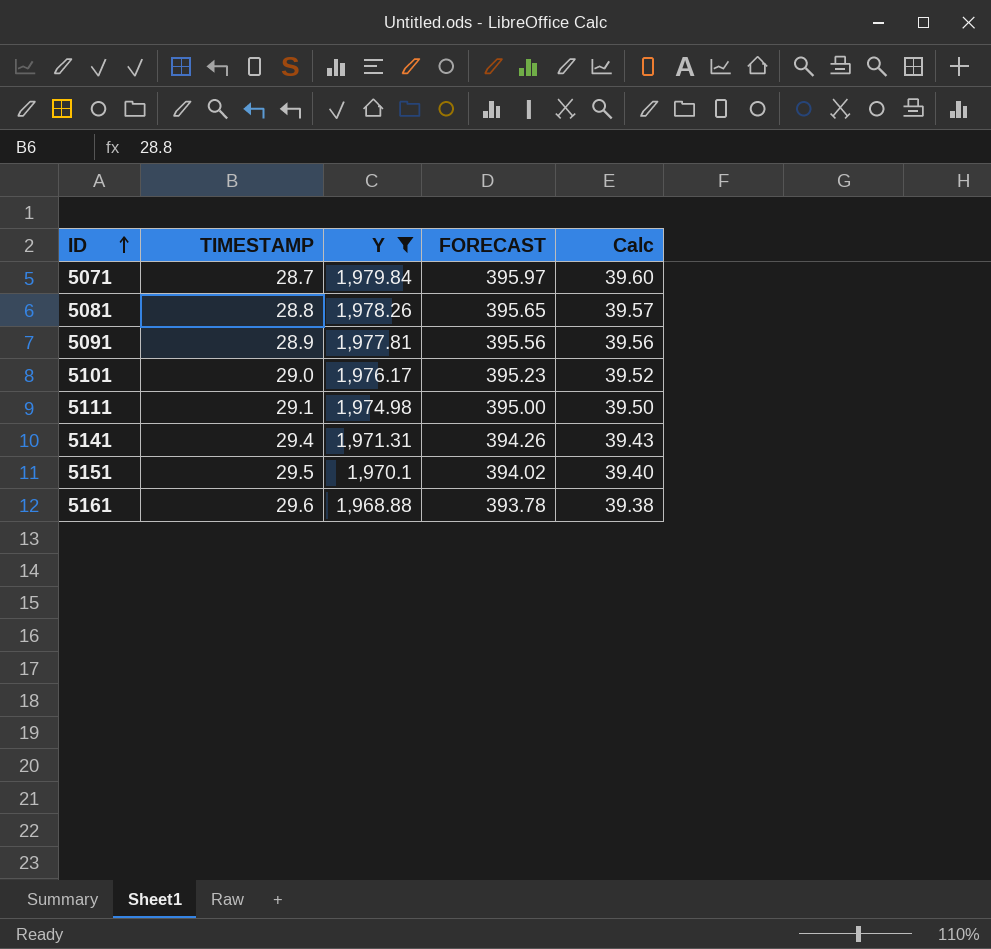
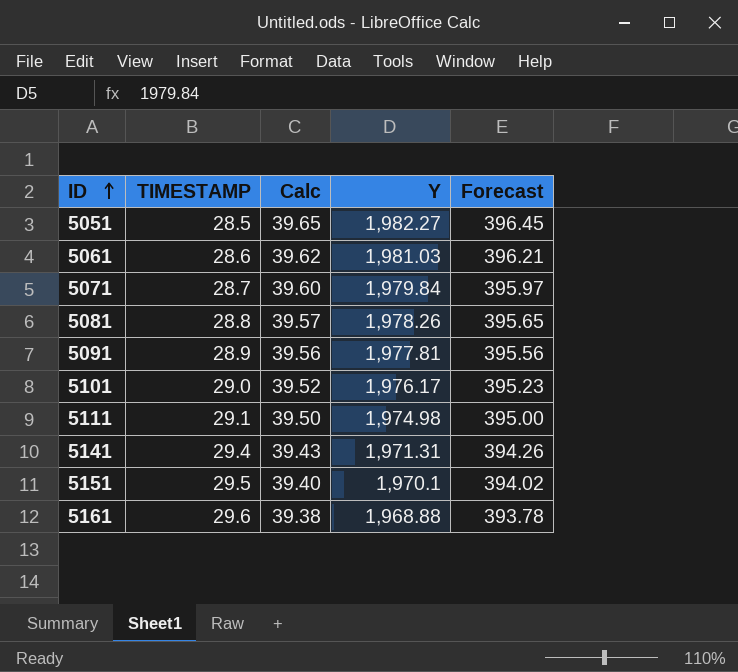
filter: Y <= 1,979.84 -> none
column Calc | position: 5 -> 3
column name: FORECAST -> Forecast

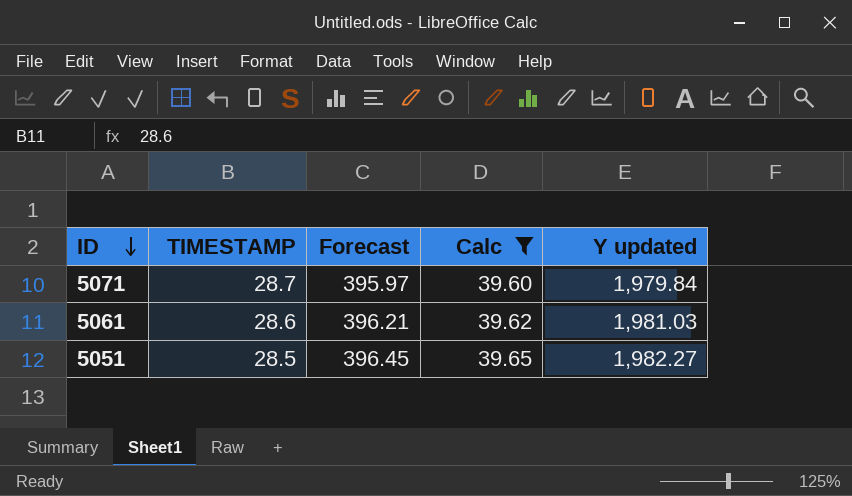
filter: none -> Calc >= 39.60
row order: ID ascending -> ID descending
column Forecast | position: 5 -> 3
column name: Y -> Y updated

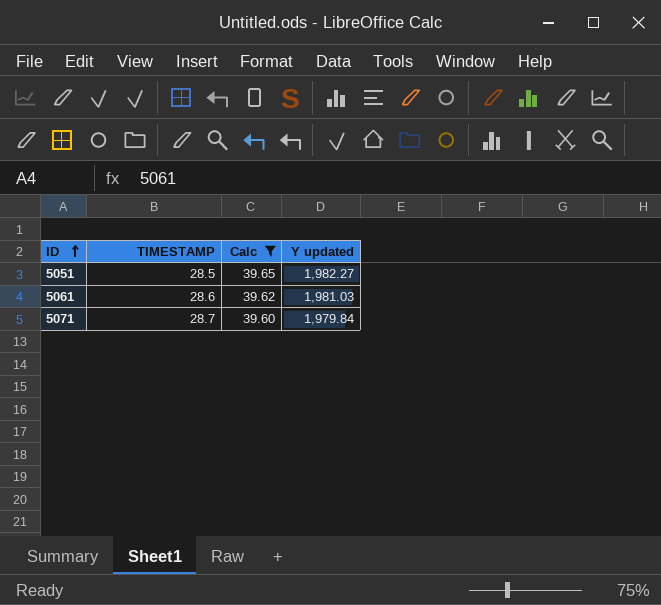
row order: ID descending -> ID ascending
column Forecast | formula: [Y updated] * 0.2 -> none

